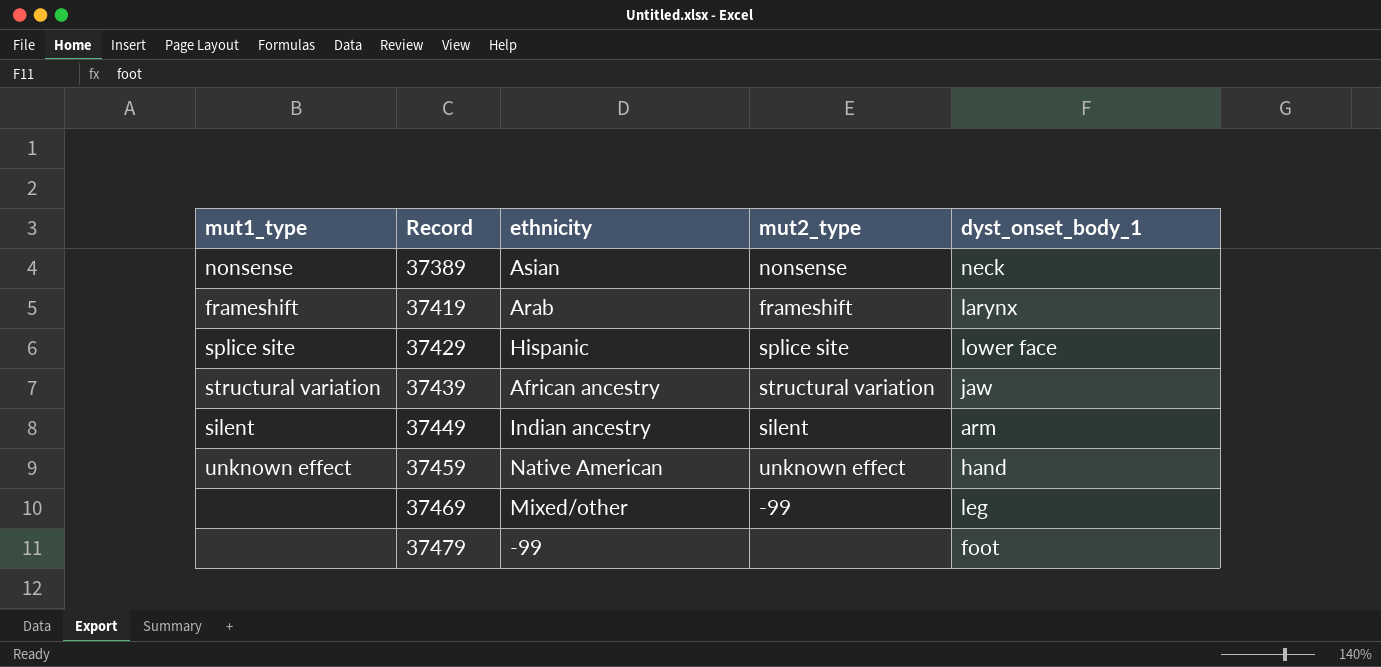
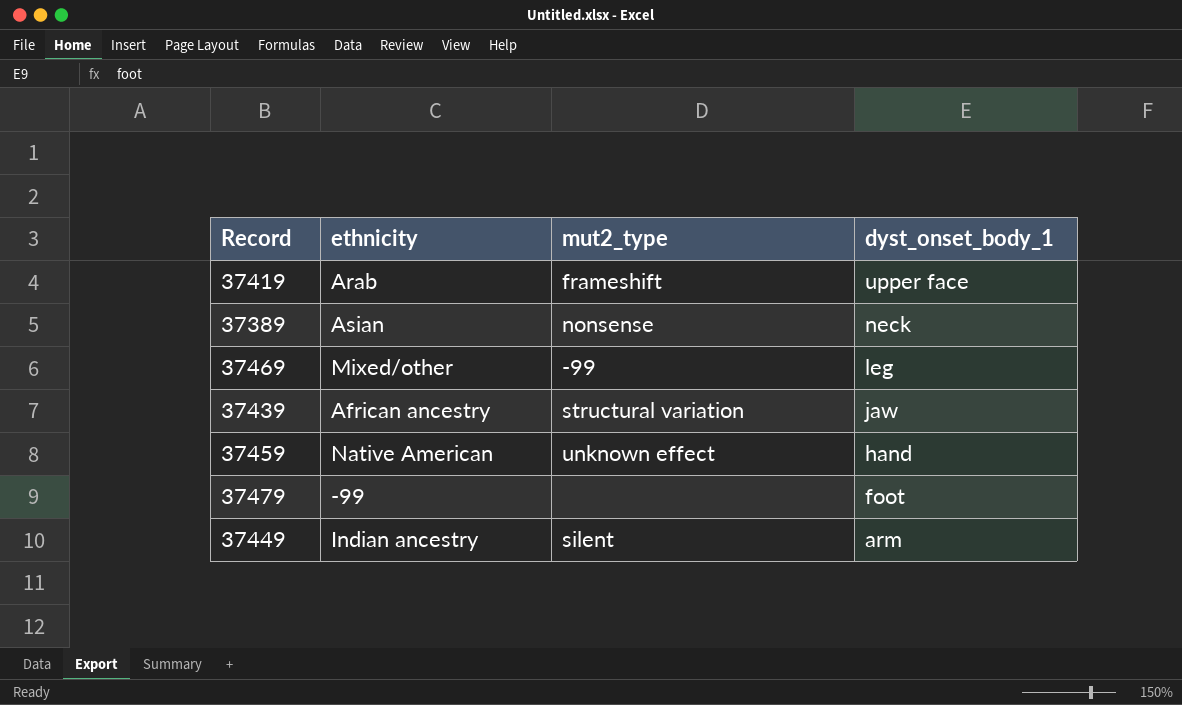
row order: Record ascending -> dyst_onset_body_1 descending
column mut1_type | position: 1 -> none
row 37429: splice site | Hispanic | splice site | lower face -> none
37419 | dyst_onset_body_1: larynx -> upper face

